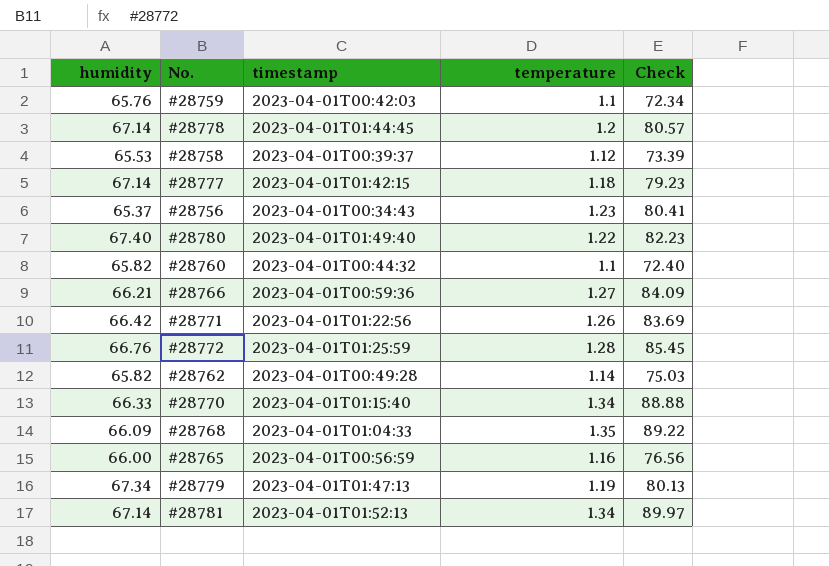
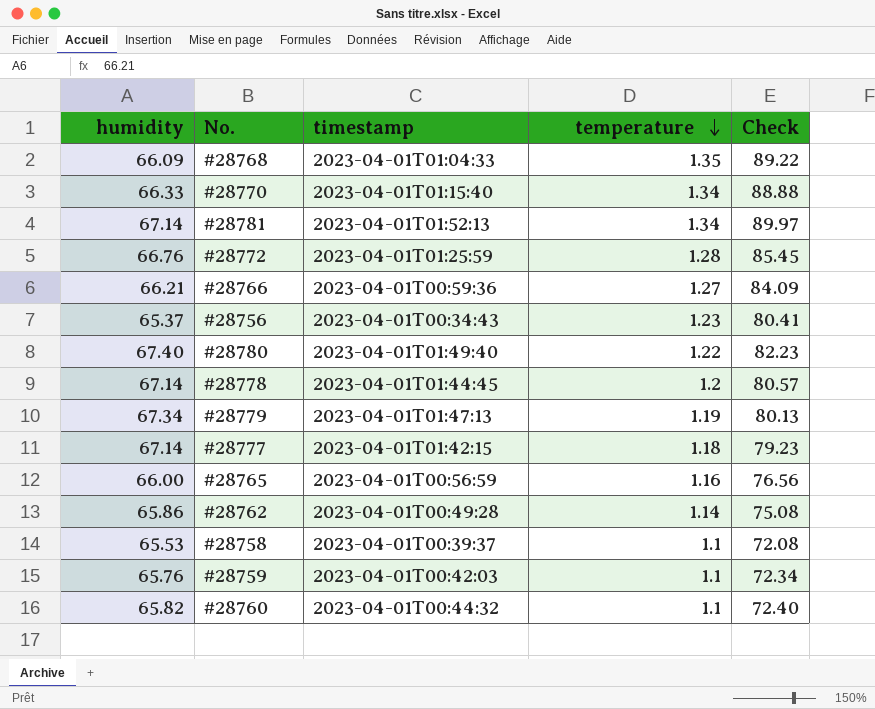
row order: none -> temperature descending
row #28771: 66.42 | 2023-04-01T01:22:56 | 1.26 | 83.69 -> none
#28762 | humidity: 65.82 -> 65.86
#28762 | Check: 75.03 -> 75.08
#28758 | temperature: 1.12 -> 1.1
#28758 | Check: 73.39 -> 72.08

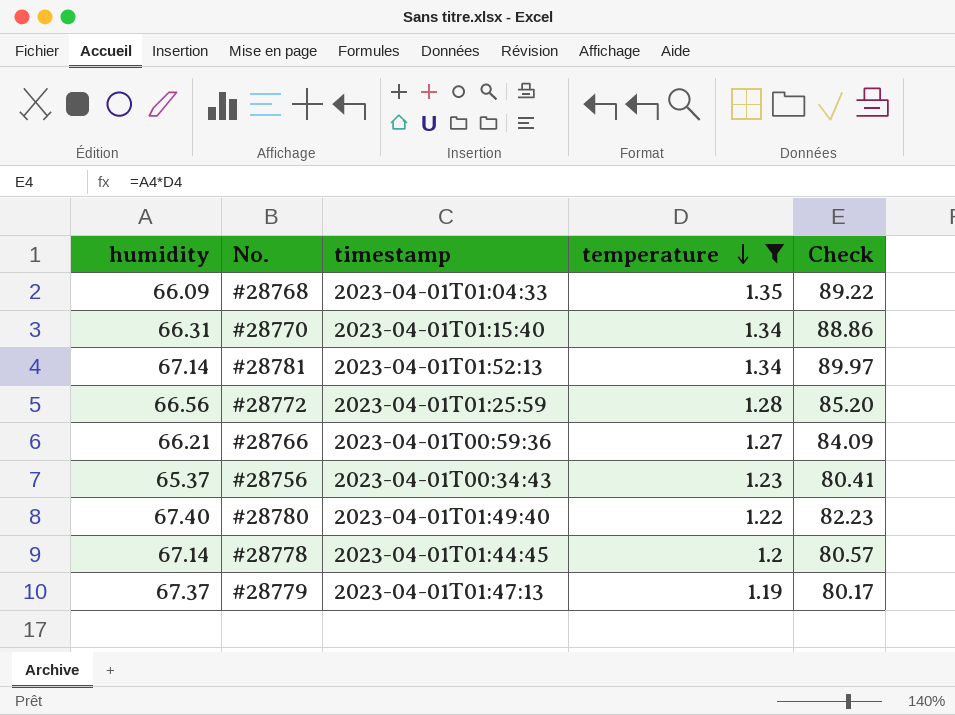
filter: none -> temperature >= 1.19
#28770 | humidity: 66.33 -> 66.31
#28770 | Check: 88.88 -> 88.86
#28772 | humidity: 66.76 -> 66.56
#28772 | Check: 85.45 -> 85.20
#28779 | humidity: 67.34 -> 67.37
#28779 | Check: 80.13 -> 80.17

